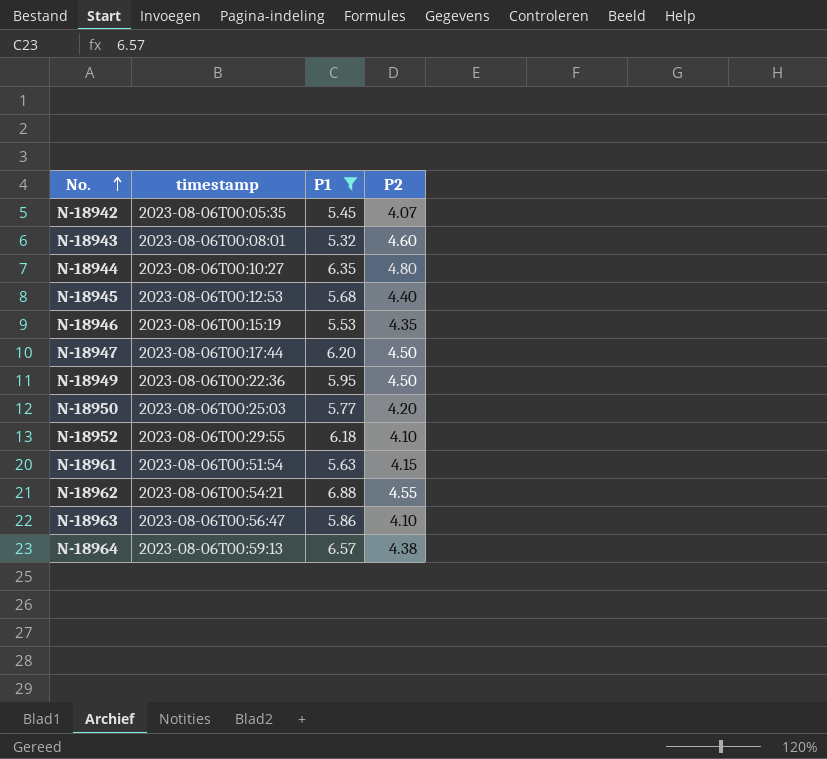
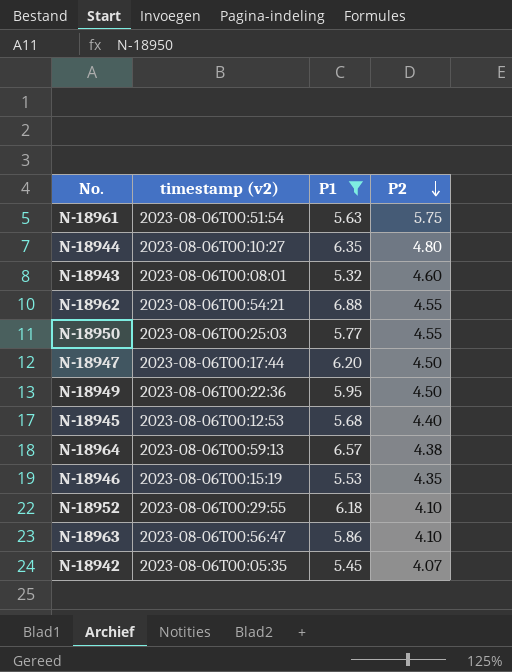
row order: No. ascending -> P2 descending
column name: timestamp -> timestamp (v2)
N-18961 | P2: 4.15 -> 5.75
N-18950 | P2: 4.20 -> 4.55

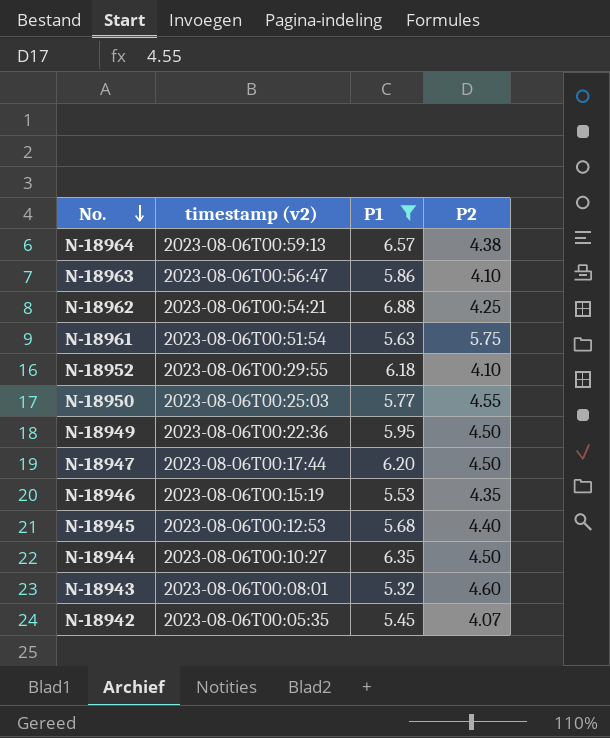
row order: P2 descending -> No. descending
N-18962 | P2: 4.55 -> 4.25
N-18944 | P2: 4.80 -> 4.50

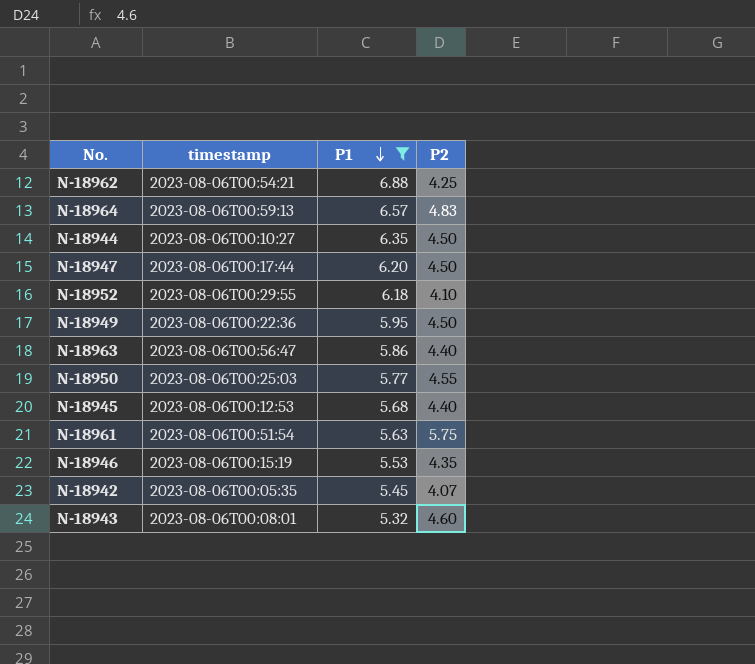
row order: No. descending -> P1 descending
column name: timestamp (v2) -> timestamp
N-18964 | P2: 4.38 -> 4.83
N-18963 | P2: 4.10 -> 4.40

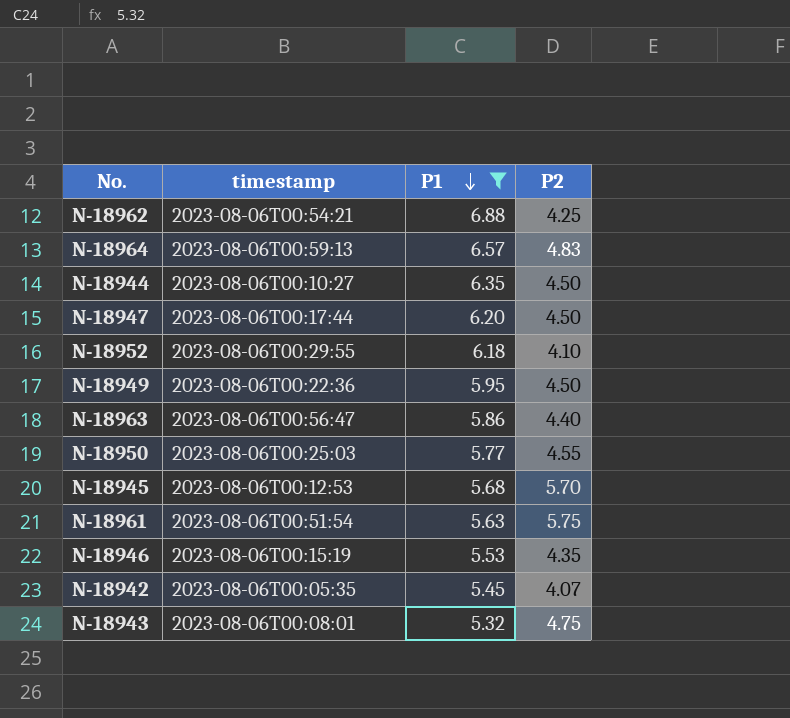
N-18945 | P2: 4.40 -> 5.70
N-18943 | P2: 4.60 -> 4.75

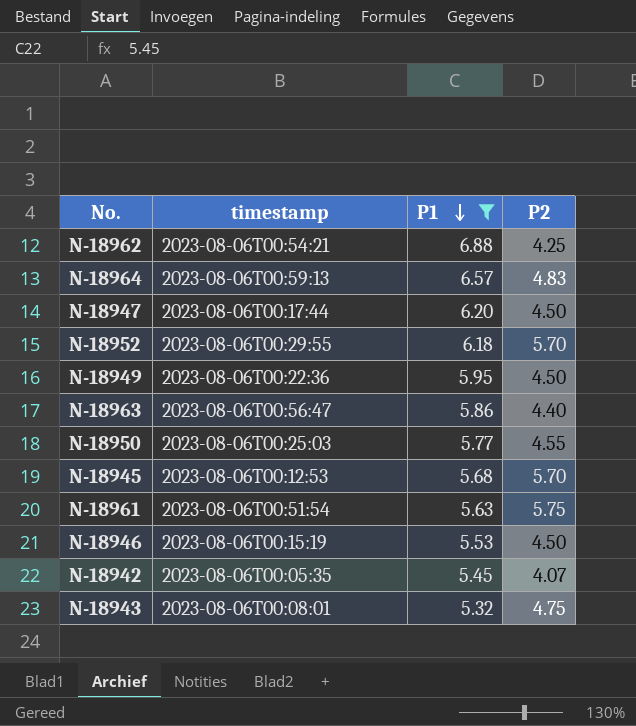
row N-18944: 2023-08-06T00:10:27 | 6.35 | 4.50 -> none
N-18952 | P2: 4.10 -> 5.70
N-18946 | P2: 4.35 -> 4.50

